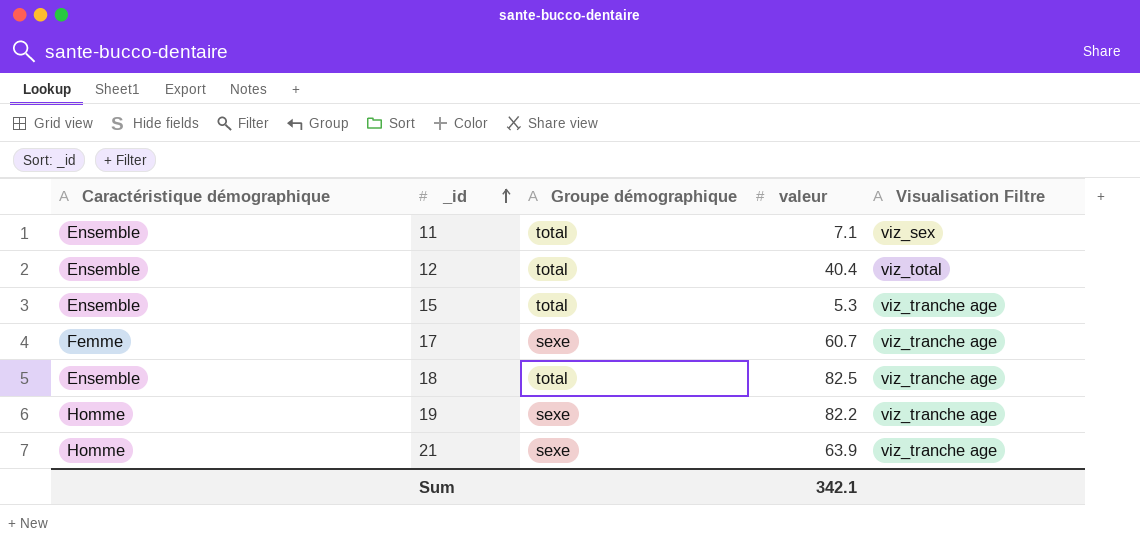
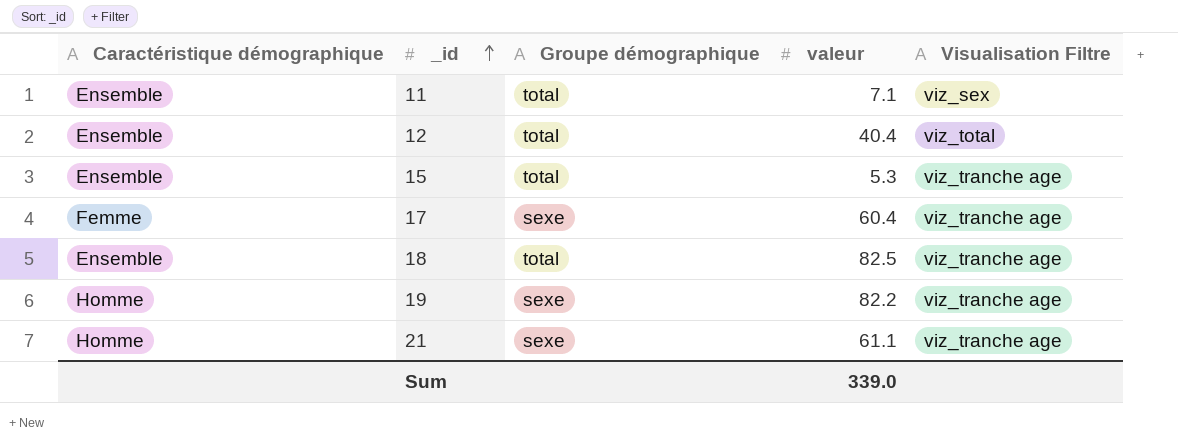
17 | valeur: 60.7 -> 60.4
21 | valeur: 63.9 -> 61.1
Sum | valeur: 342.1 -> 339.0

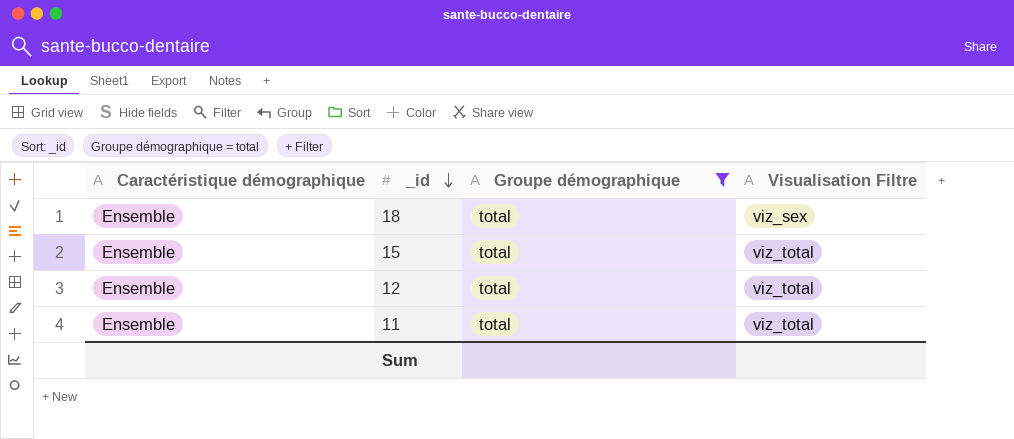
filter: none -> Groupe démographique = total
row order: _id ascending -> _id descending
column valeur | position: 4 -> none
18 | Visualisation Filtre: viz_tranche age -> viz_sex
15 | Visualisation Filtre: viz_tranche age -> viz_total
11 | Visualisation Filtre: viz_sex -> viz_total

